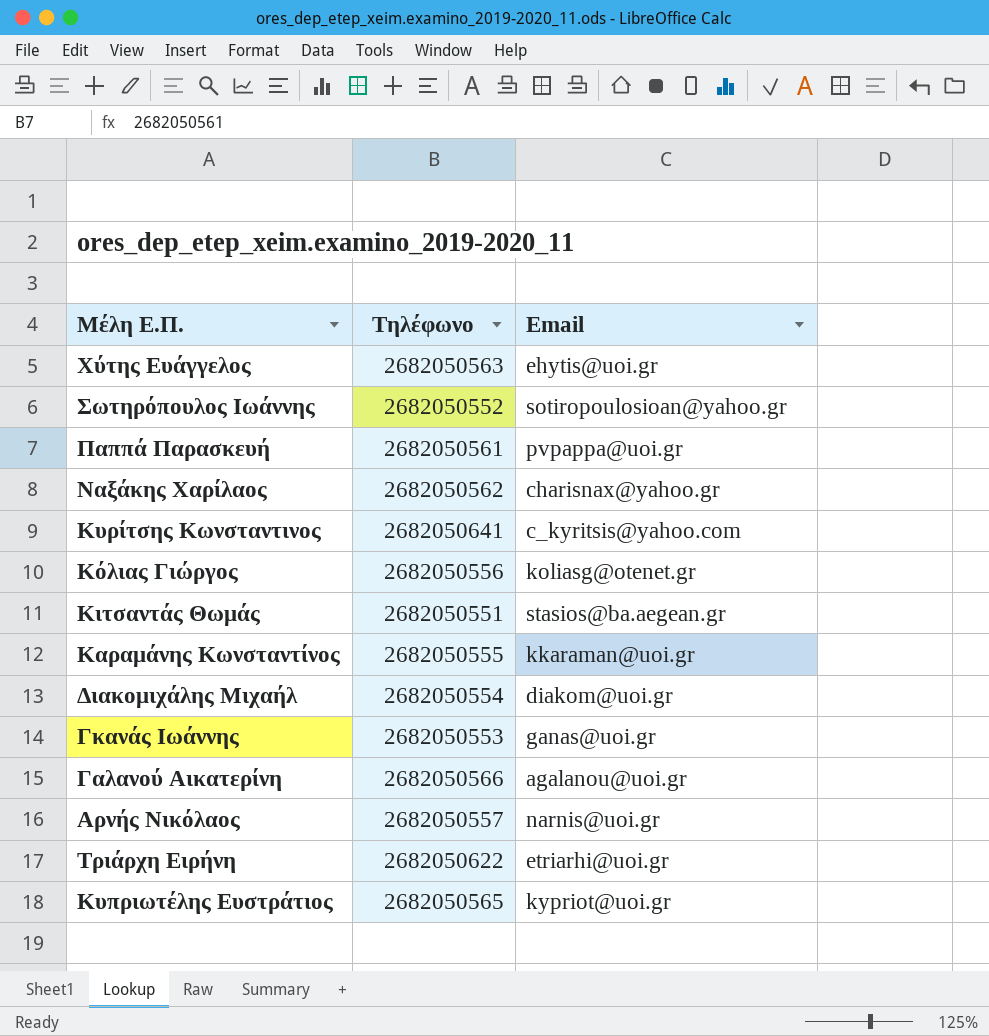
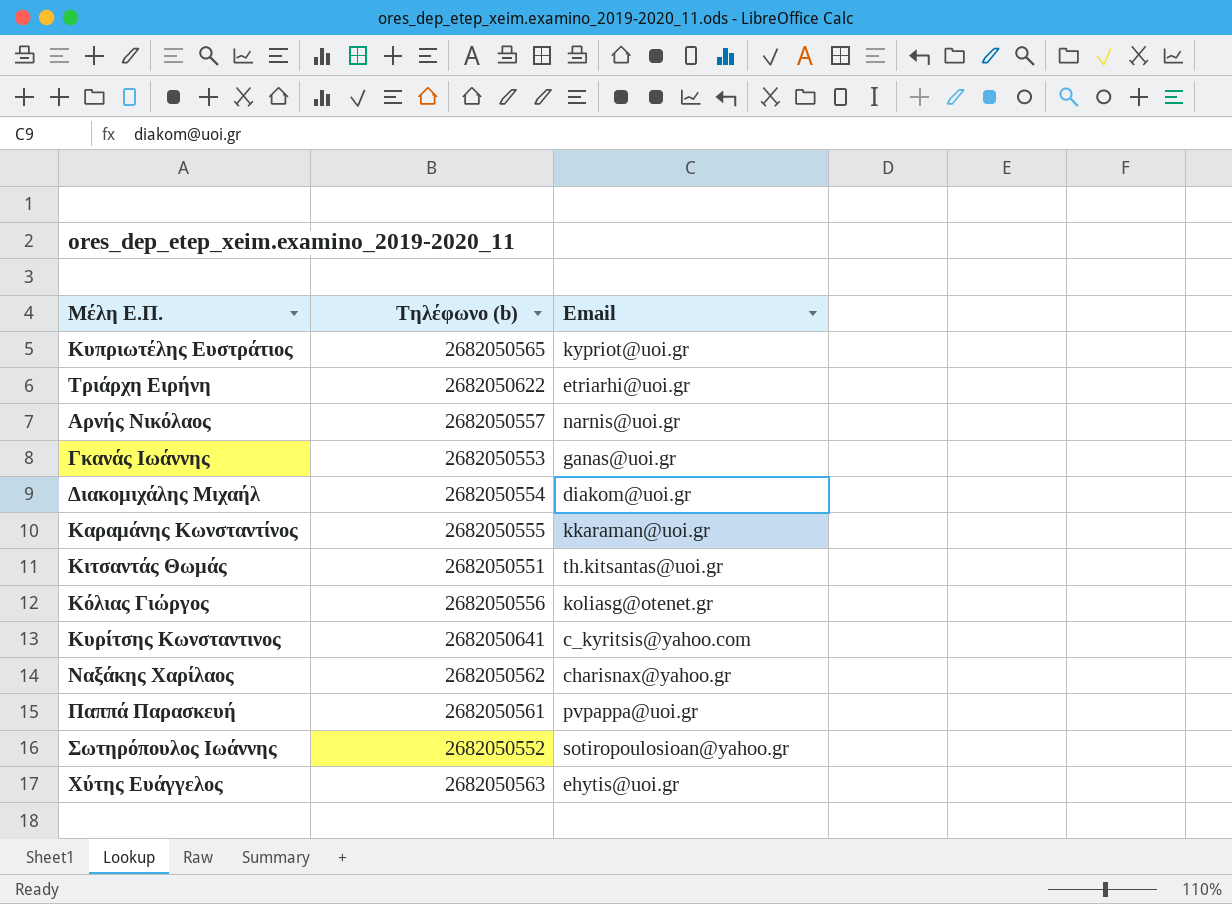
row order: Mέλη Ε.Π. descending -> Mέλη Ε.Π. ascending
column name: Τηλέφωνο -> Τηλέφωνο (b)
row Γαλανού Αικατερίνη: 2682050566 | agalanou@uoi.gr -> none
Κιτσαντάς Θωμάς | Email: stasios@ba.aegean.gr -> th.kitsantas@uoi.gr

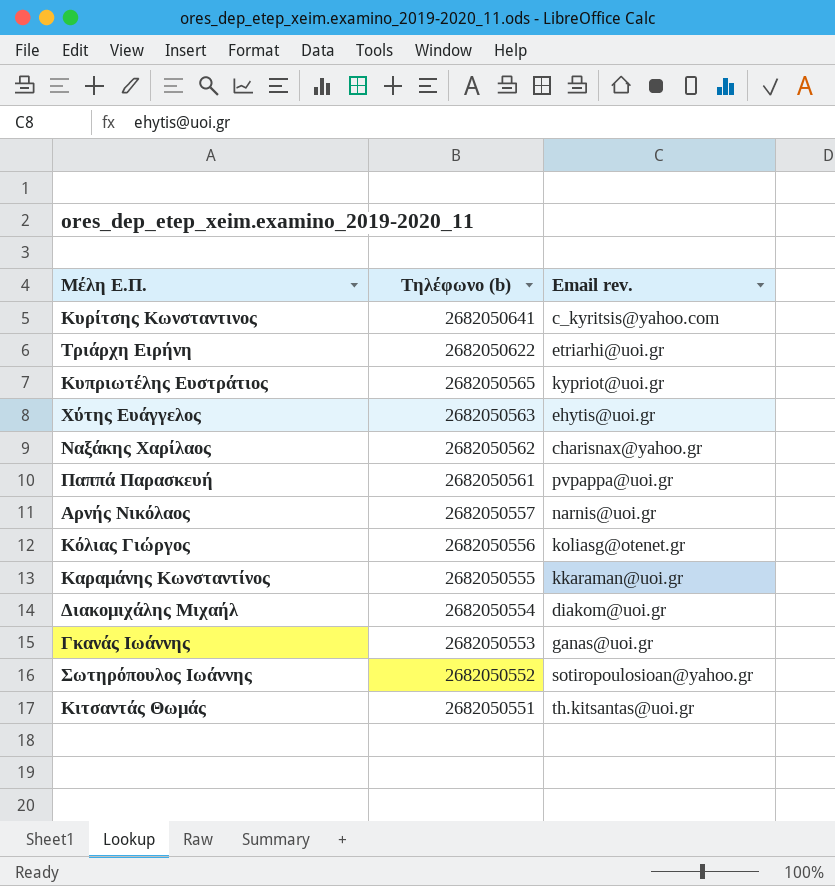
row order: Mέλη Ε.Π. ascending -> Τηλέφωνο (b) descending
column name: Email -> Email rev.

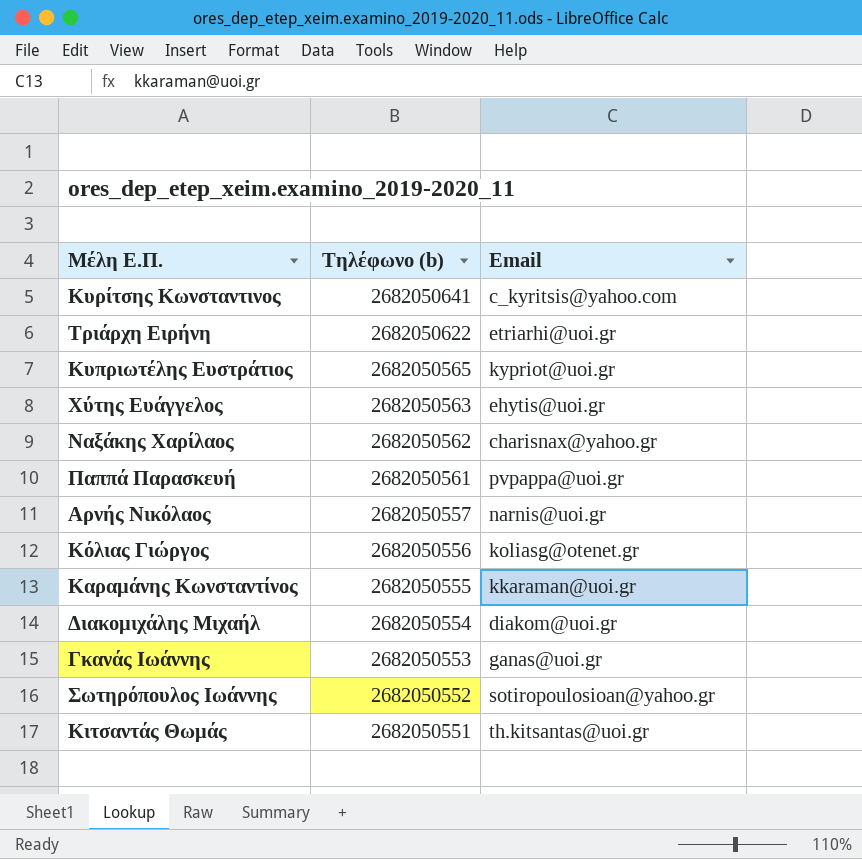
column name: Email rev. -> Email

